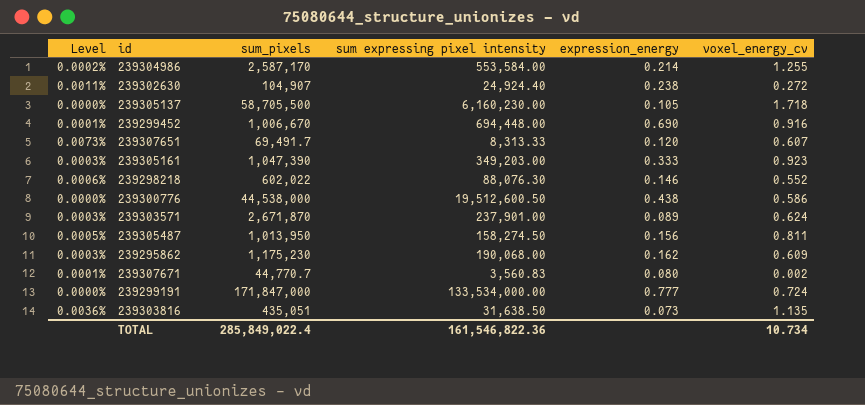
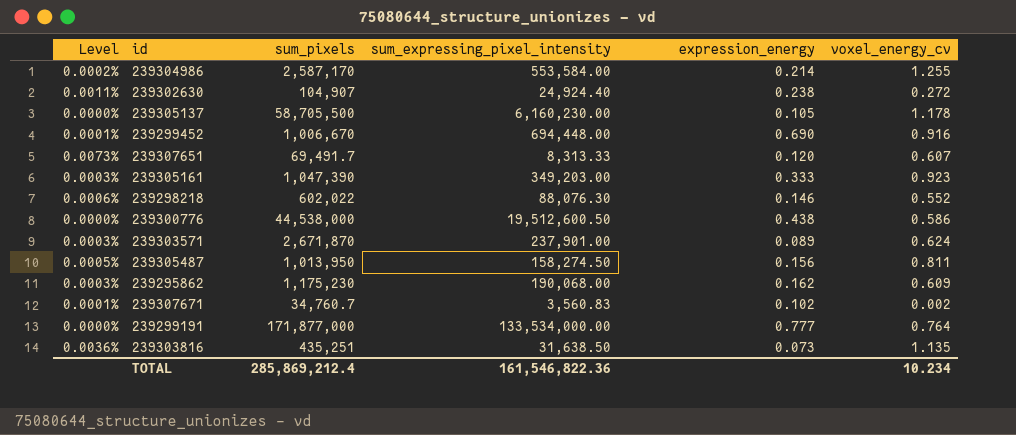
column name: sum expressing pixel intensity -> sum_expressing_pixel_intensity
239305137 | voxel_energy_cv: 1.718 -> 1.178
239307671 | sum_pixels: 44,770.7 -> 34,760.7
239307671 | expression_energy: 0.080 -> 0.102
239299191 | sum_pixels: 171,847,000 -> 171,877,000
239299191 | voxel_energy_cv: 0.724 -> 0.764
239303816 | sum_pixels: 435,051 -> 435,251
TOTAL | sum_pixels: 285,849,022.4 -> 285,869,212.4
TOTAL | voxel_energy_cv: 10.734 -> 10.234

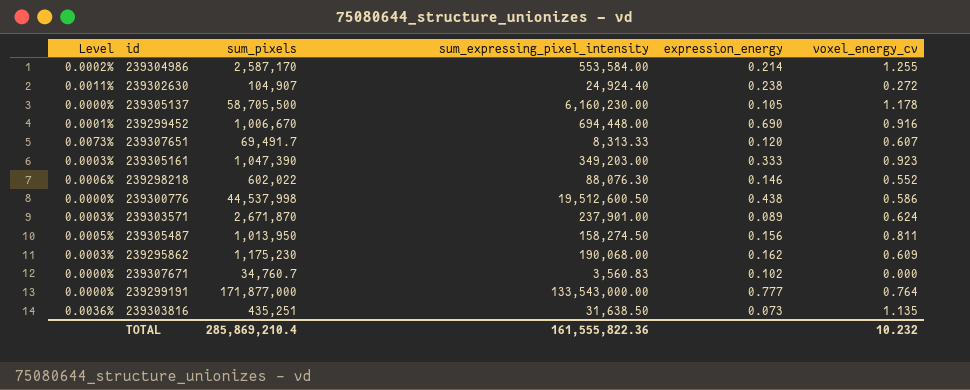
239300776 | sum_pixels: 44,538,000 -> 44,537,998
239307671 | Level: 0.0001% -> 0.0000%
239307671 | voxel_energy_cv: 0.002 -> 0.000
239299191 | sum_expressing_pixel_intensity: 133,534,000.00 -> 133,543,000.00
TOTAL | sum_pixels: 285,869,212.4 -> 285,869,210.4
TOTAL | sum_expressing_pixel_intensity: 161,546,822.36 -> 161,555,822.36
TOTAL | voxel_energy_cv: 10.234 -> 10.232

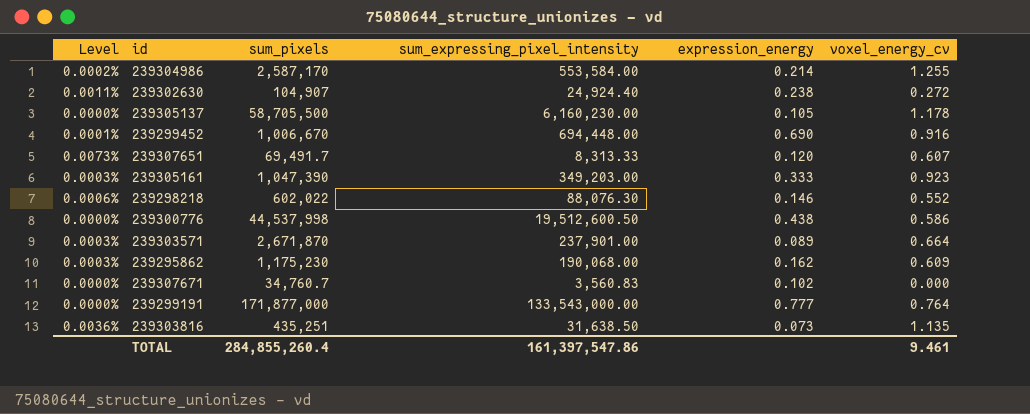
row 239305487: 0.0005% | 1,013,950 | 158,274.50 | 0.156 | 0.811 -> none
239303571 | voxel_energy_cv: 0.624 -> 0.664
TOTAL | sum_pixels: 285,869,210.4 -> 284,855,260.4
TOTAL | sum_expressing_pixel_intensity: 161,555,822.36 -> 161,397,547.86
TOTAL | voxel_energy_cv: 10.232 -> 9.461

